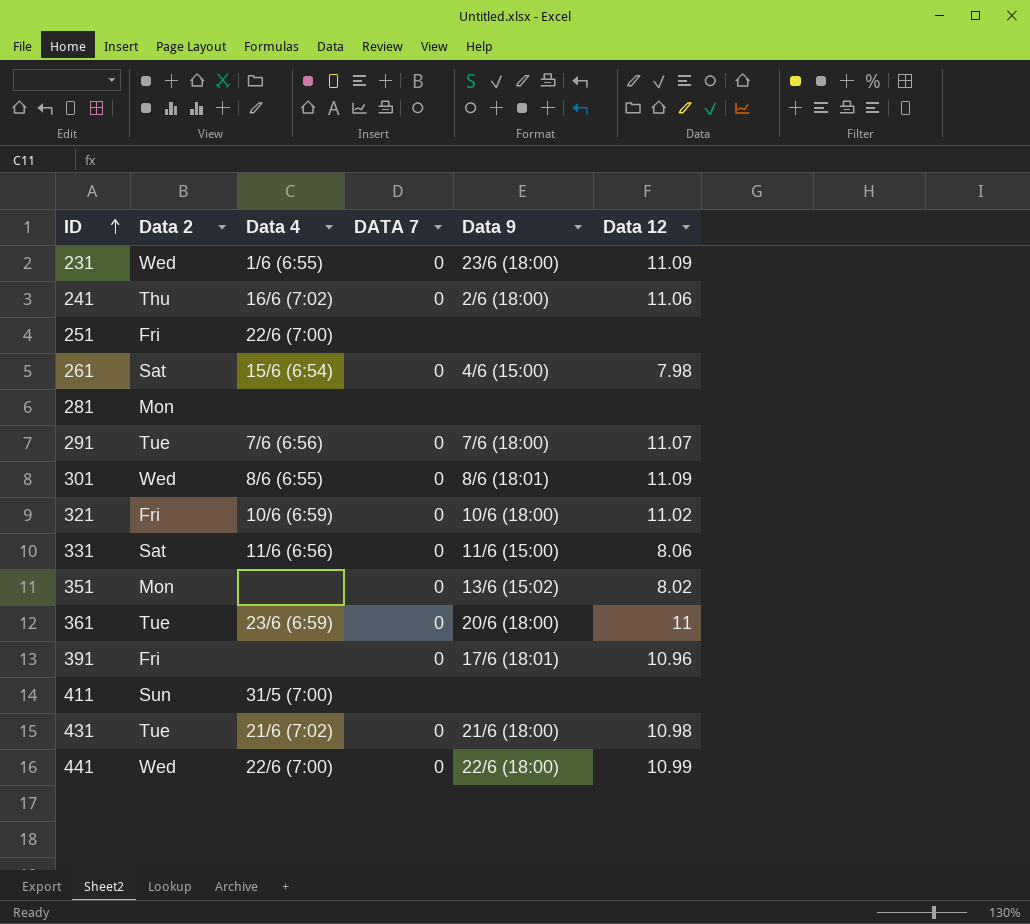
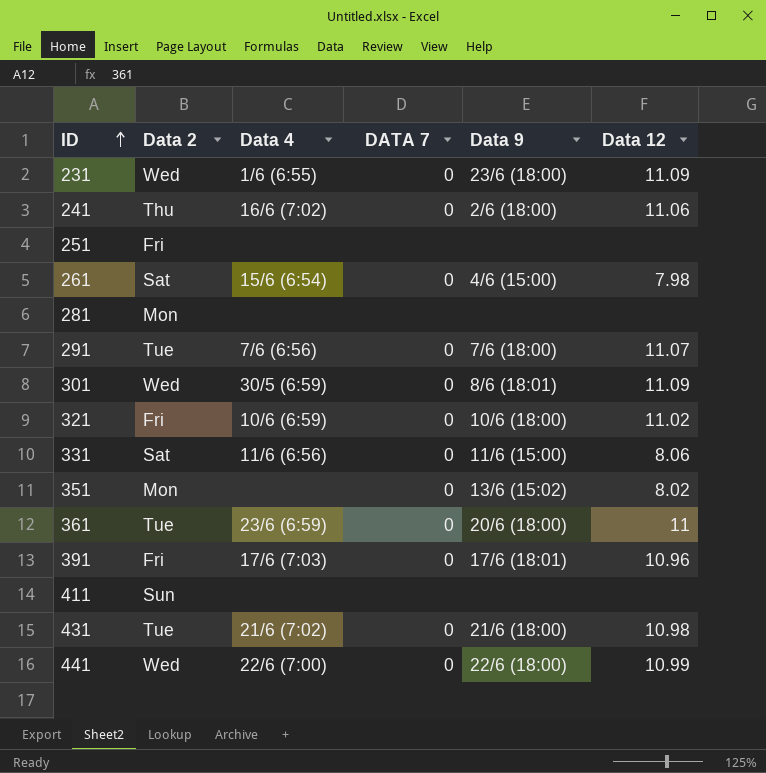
251 | Data 4: 22/6 (7:00) -> none
301 | Data 4: 8/6 (6:55) -> 30/5 (6:59)
391 | Data 4: none -> 17/6 (7:03)
411 | Data 4: 31/5 (7:00) -> none

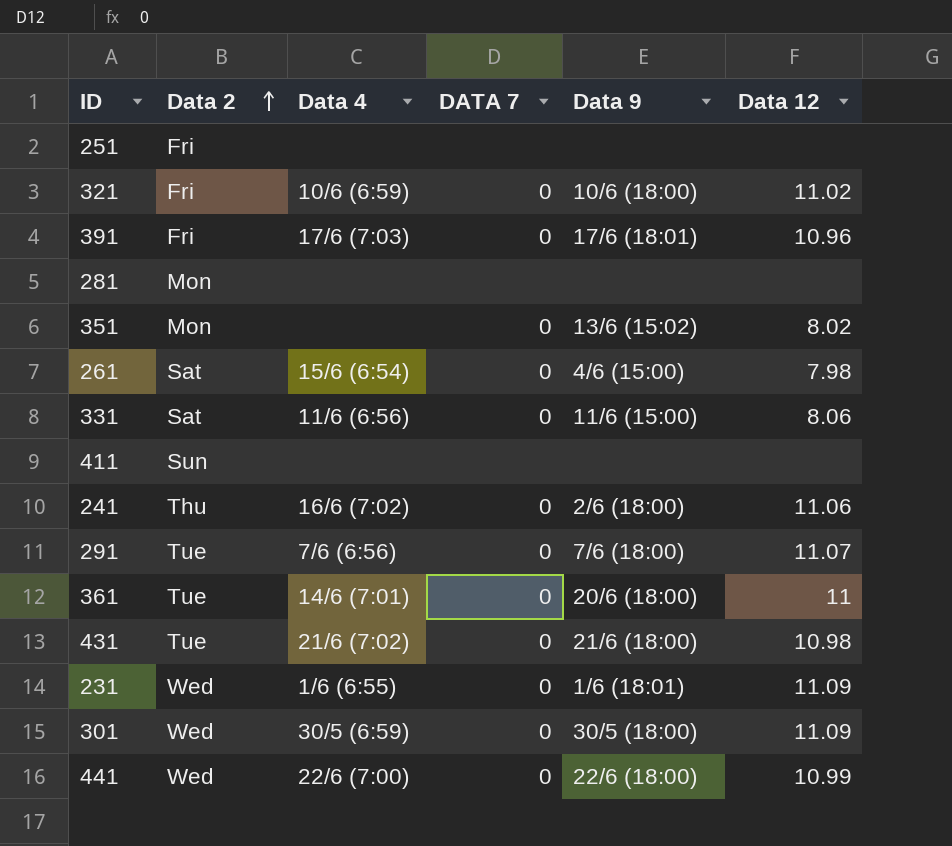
row order: ID ascending -> Data 2 ascending
361 | Data 4: 23/6 (6:59) -> 14/6 (7:01)
231 | Data 9: 23/6 (18:00) -> 1/6 (18:01)
301 | Data 9: 8/6 (18:01) -> 30/5 (18:00)

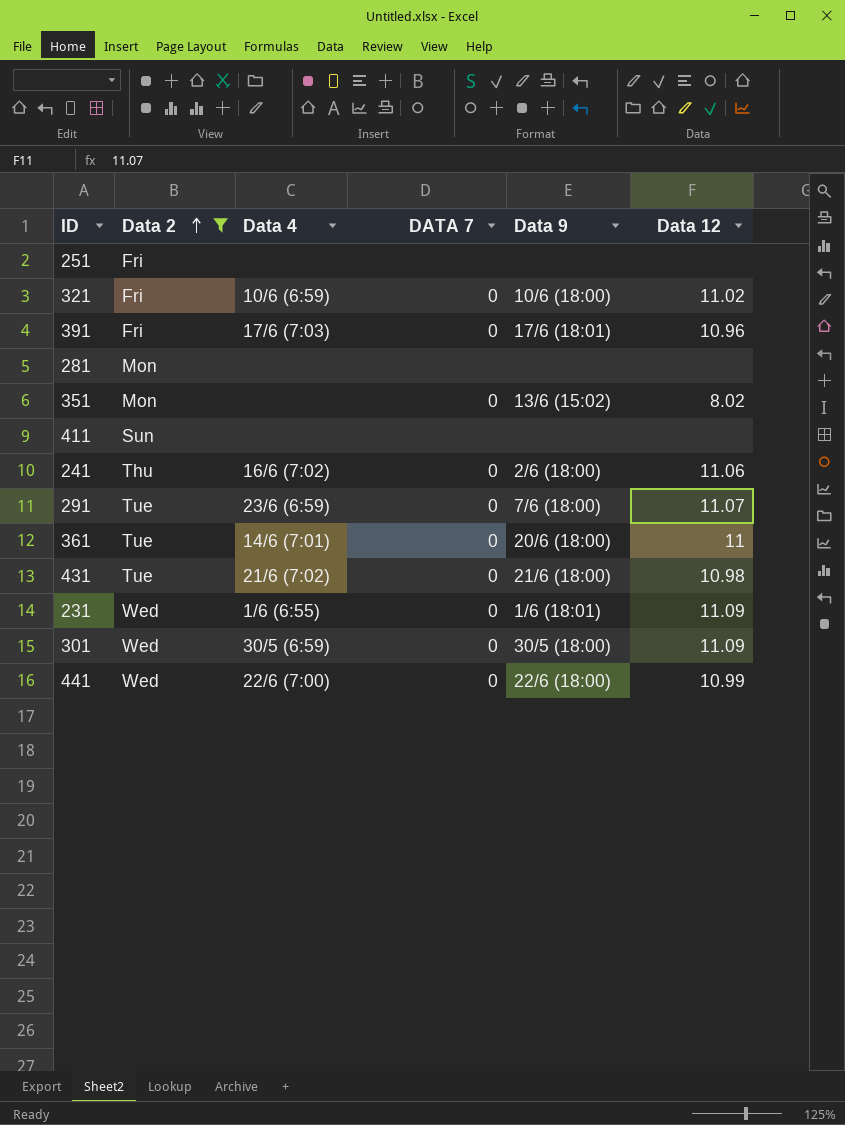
filter: none -> Data 2 != Sat
291 | Data 4: 7/6 (6:56) -> 23/6 (6:59)

